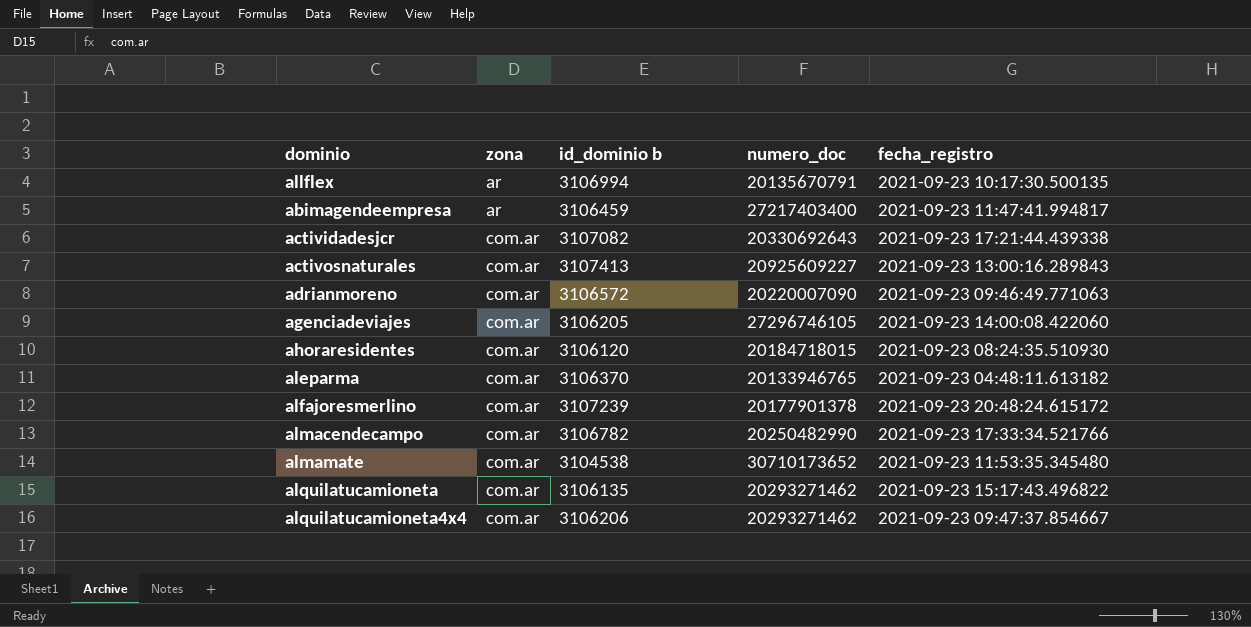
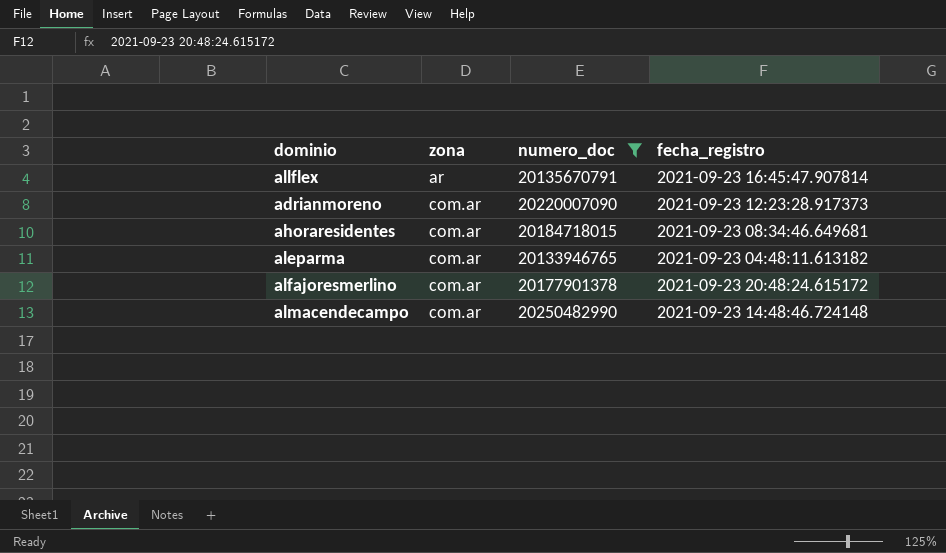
filter: none -> numero_doc <= 20250482990
column id_dominio b | position: 3 -> none
allflex | fecha_registro: 2021-09-23 10:17:30.500135 -> 2021-09-23 16:45:47.907814
adrianmoreno | fecha_registro: 2021-09-23 09:46:49.771063 -> 2021-09-23 12:23:28.917373
ahoraresidentes | fecha_registro: 2021-09-23 08:24:35.510930 -> 2021-09-23 08:34:46.649681
almacendecampo | fecha_registro: 2021-09-23 17:33:34.521766 -> 2021-09-23 14:48:46.724148

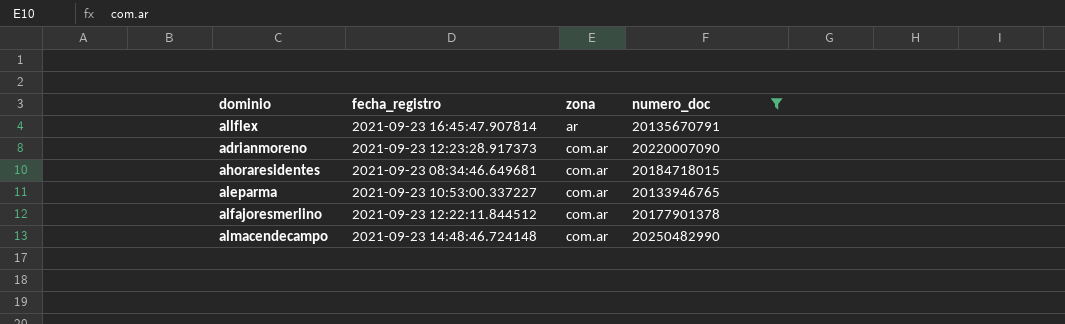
column fecha_registro | position: 4 -> 2
aleparma | fecha_registro: 2021-09-23 04:48:11.613182 -> 2021-09-23 10:53:00.337227
alfajoresmerlino | fecha_registro: 2021-09-23 20:48:24.615172 -> 2021-09-23 12:22:11.844512

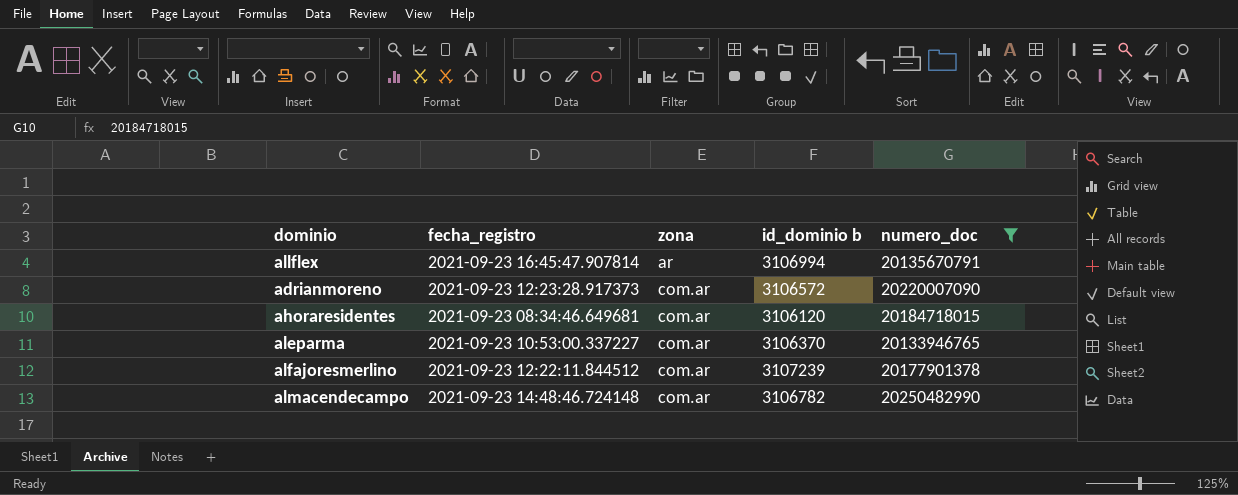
column id_dominio b | position: none -> 4

